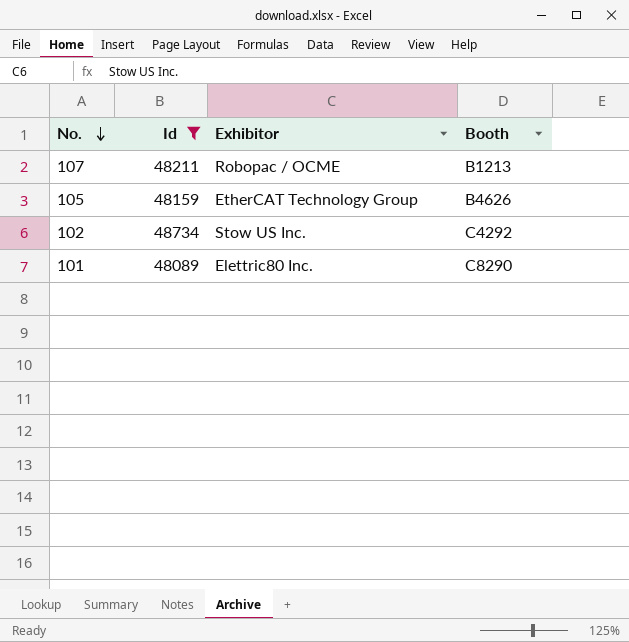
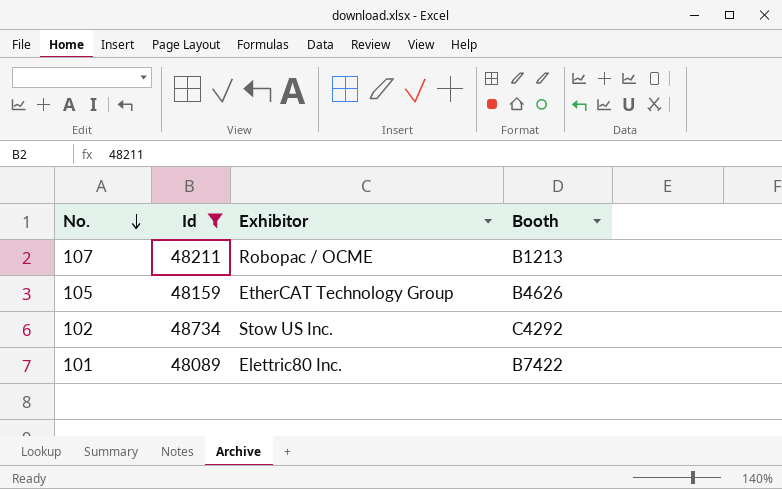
101 | Booth: C8290 -> B7422

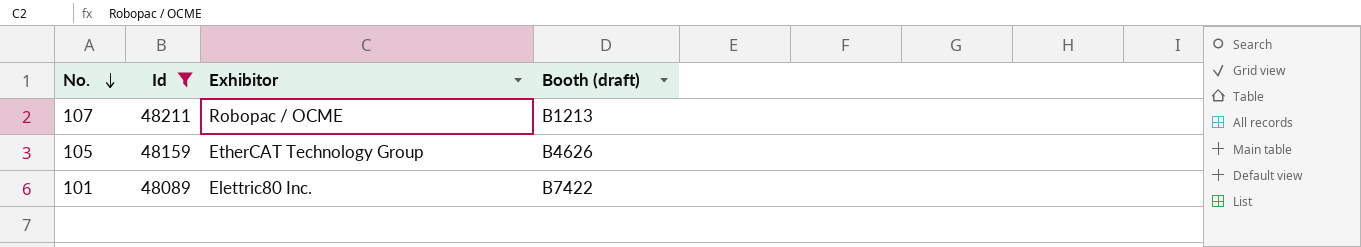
column name: Booth -> Booth (draft)
row 102: 48734 | Stow US Inc. | C4292 -> none

